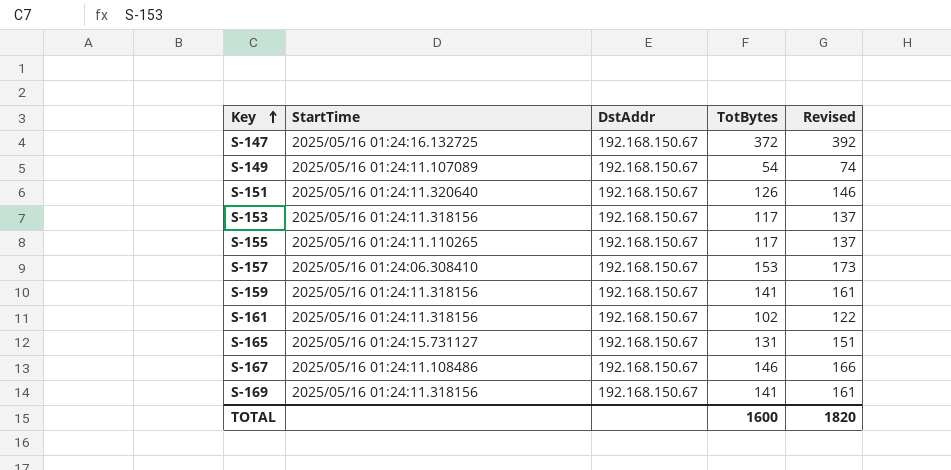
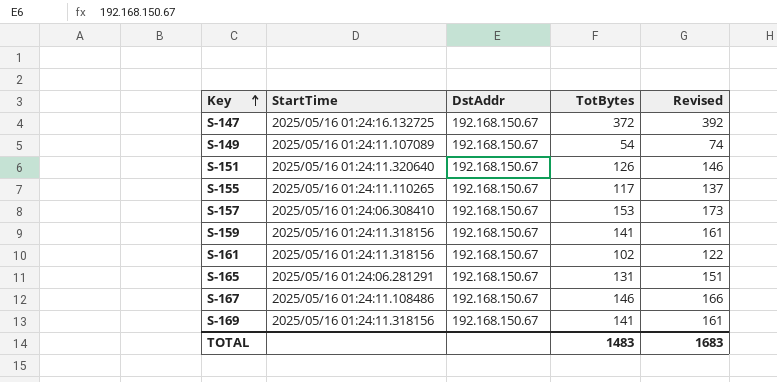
row S-153: 2025/05/16 01:24:11.318156 | 192.168.150.67 | 117 | 137 -> none
S-165 | StartTime: 2025/05/16 01:24:15.731127 -> 2025/05/16 01:24:06.281291
TOTAL | TotBytes: 1600 -> 1483
TOTAL | Revised: 1820 -> 1683

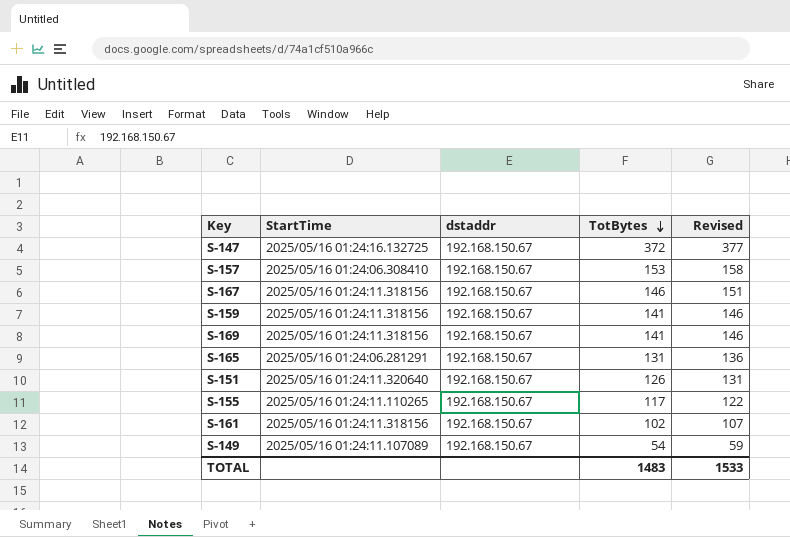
row order: Key ascending -> TotBytes descending
column name: DstAddr -> dstaddr
column Revised | formula: [TotBytes] + 20 -> [TotBytes] + 5
S-167 | StartTime: 2025/05/16 01:24:11.108486 -> 2025/05/16 01:24:11.318156
TOTAL | Revised: 1683 -> 1533

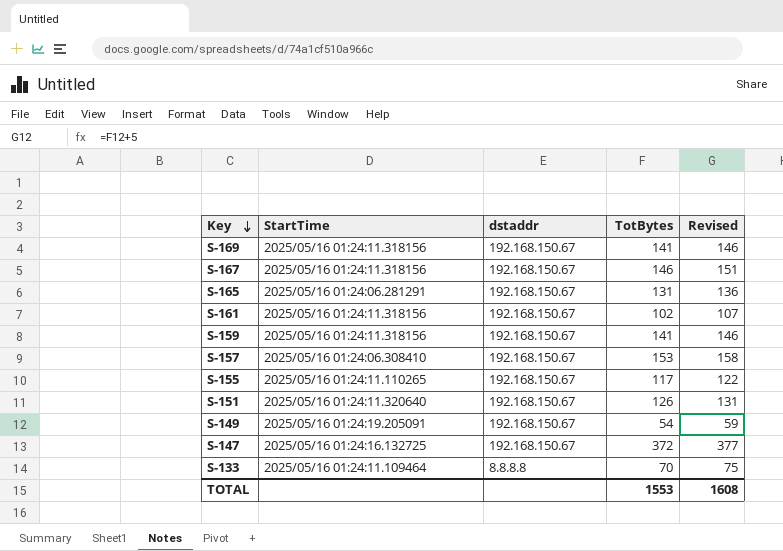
row order: TotBytes descending -> Key descending
S-149 | StartTime: 2025/05/16 01:24:11.107089 -> 2025/05/16 01:24:19.205091
row S-133: none -> 2025/05/16 01:24:11.109464 | 8.8.8.8 | 70 | 75
TOTAL | TotBytes: 1483 -> 1553
TOTAL | Revised: 1533 -> 1608

